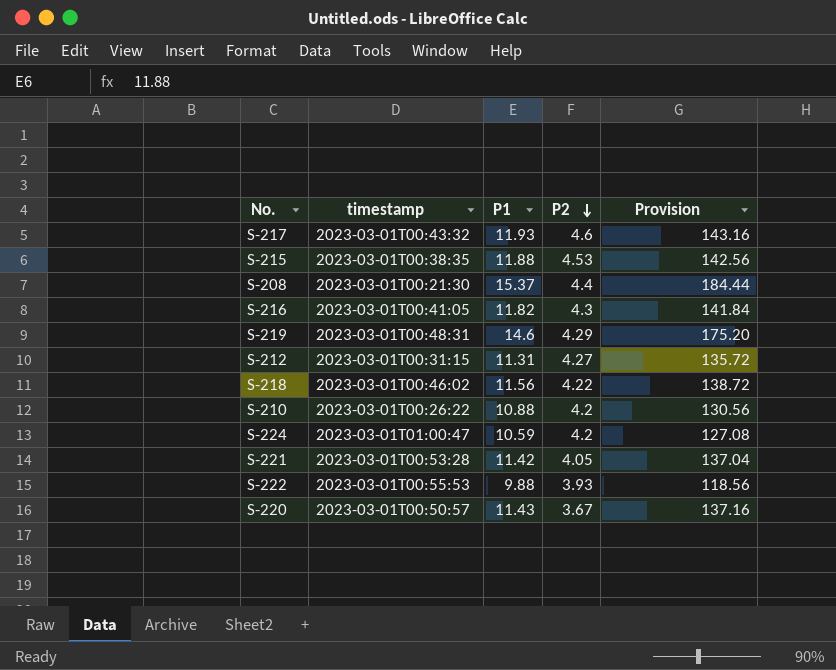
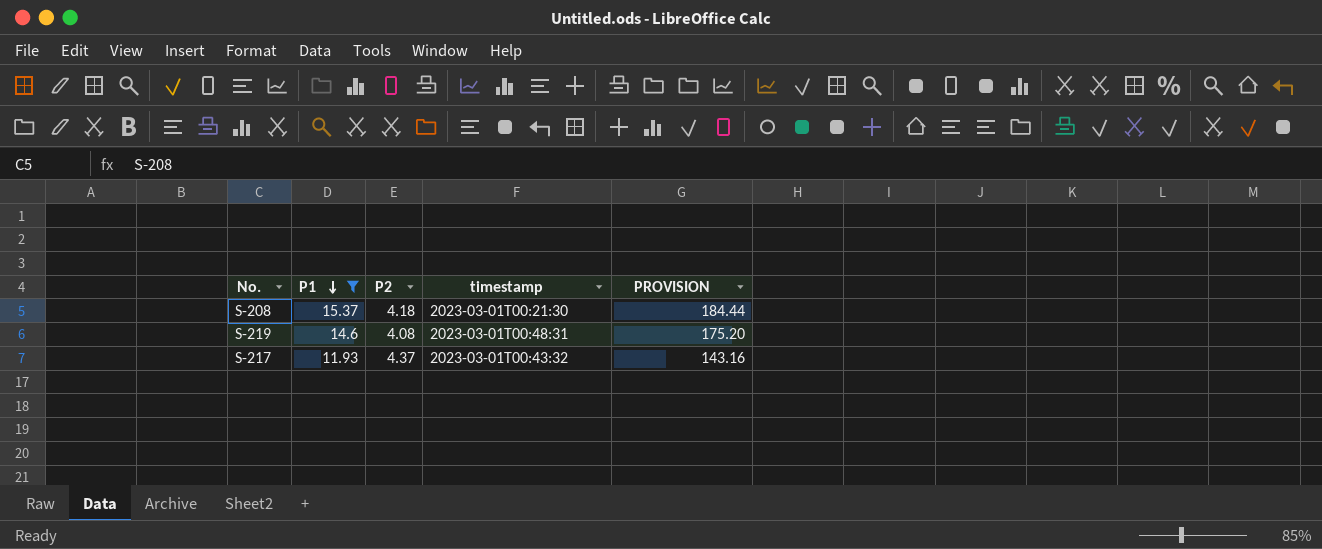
filter: none -> P1 >= 11.93
row order: P2 descending -> P1 descending
column timestamp | position: 2 -> 4
column name: Provision -> PROVISION
S-208 | P2: 4.4 -> 4.18
S-219 | P2: 4.29 -> 4.08
S-217 | P2: 4.6 -> 4.37

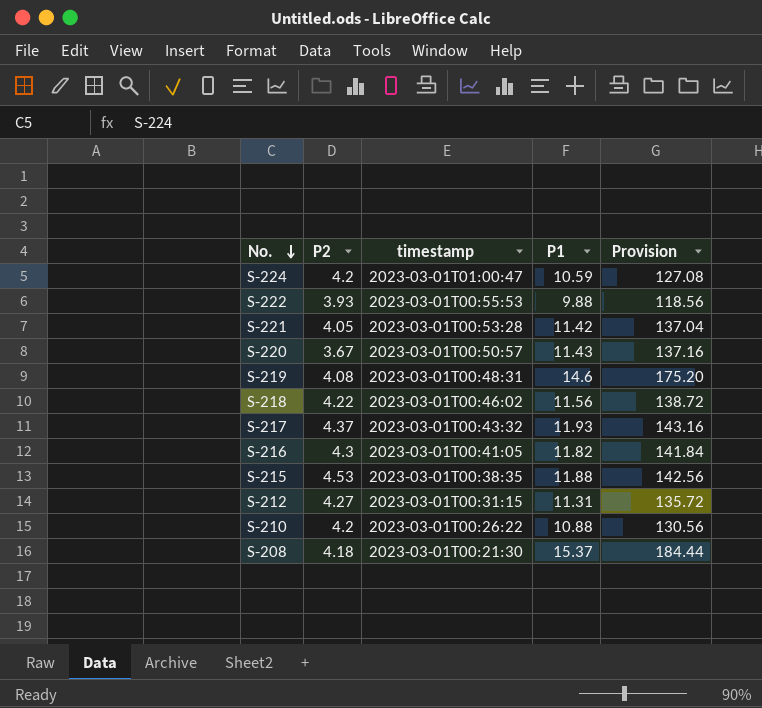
filter: P1 >= 11.93 -> none
row order: P1 descending -> No. descending
column P1 | position: 2 -> 4
column name: PROVISION -> Provision

